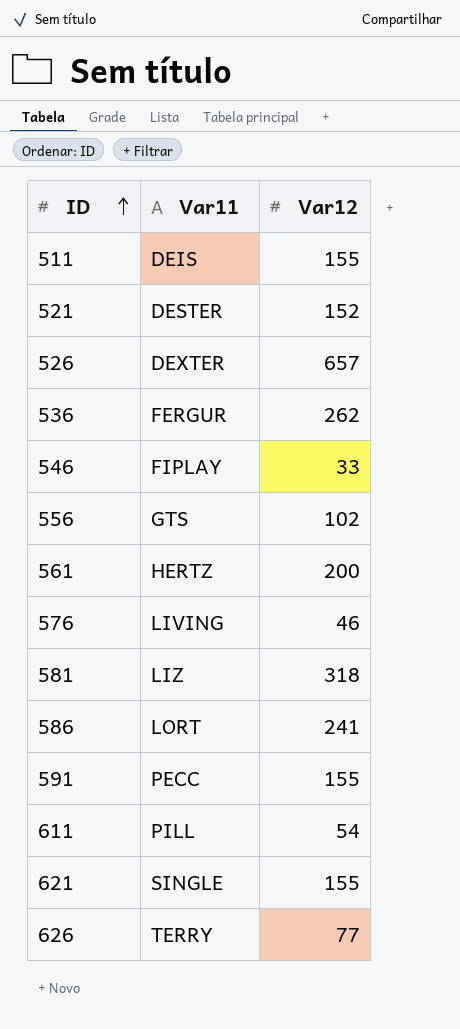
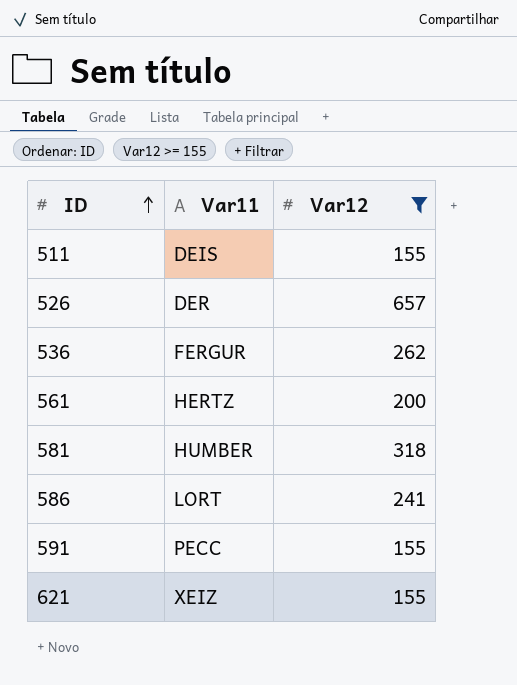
filter: none -> Var12 >= 155
526 | Var11: DEXTER -> DER
581 | Var11: LIZ -> HUMBER
621 | Var11: SINGLE -> XEIZ

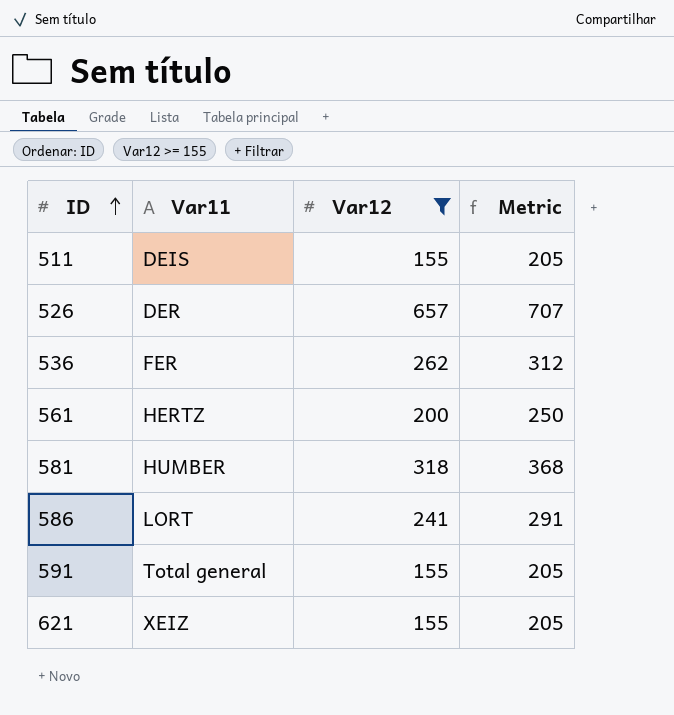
column Metric | formula: none -> [Var12] + 50
536 | Var11: FERGUR -> FER
591 | Var11: PECC -> Total general

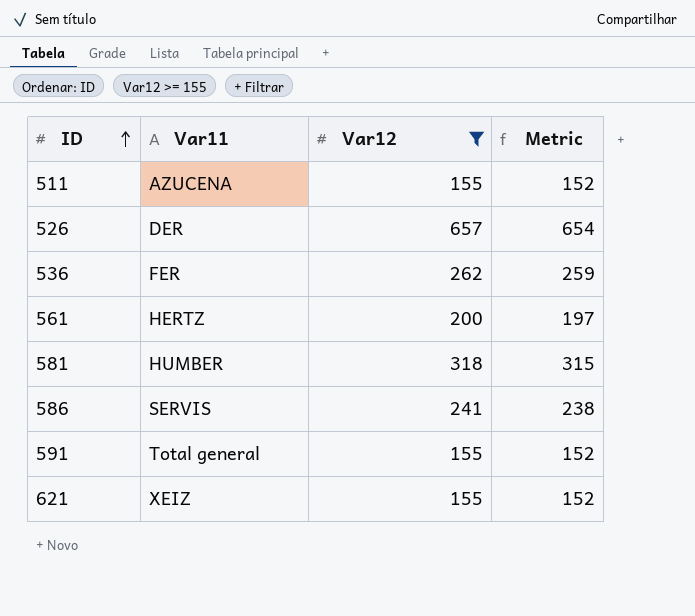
column Metric | formula: [Var12] + 50 -> [Var12] - 3
511 | Var11: DEIS -> AZUCENA
586 | Var11: LORT -> SERVIS

